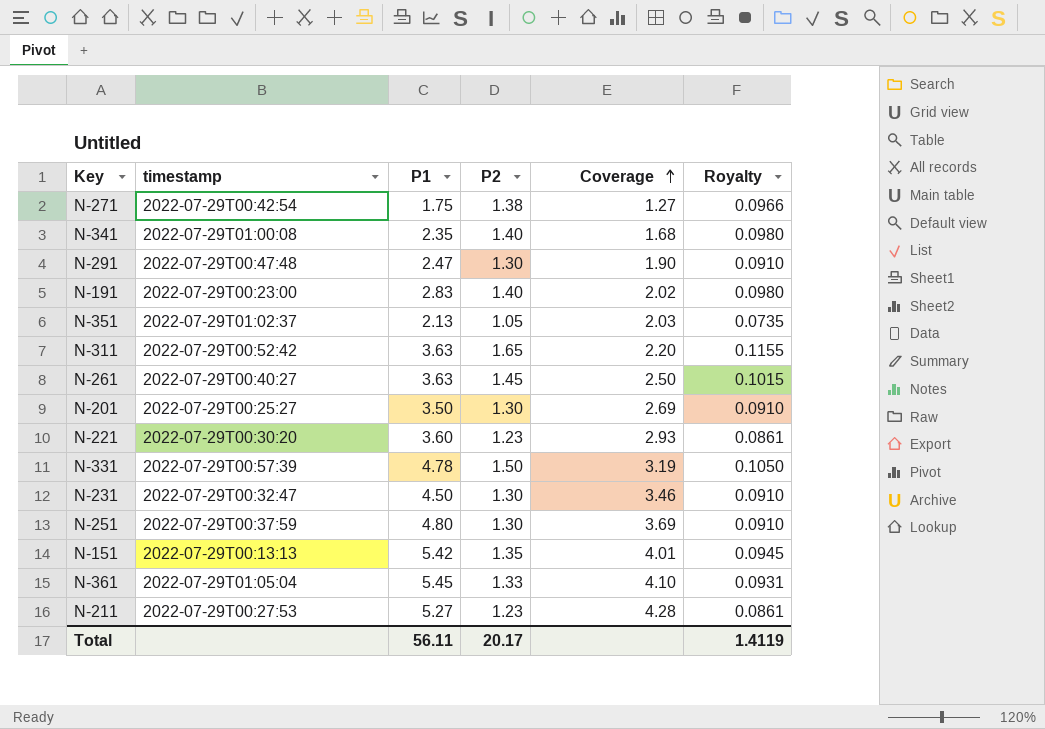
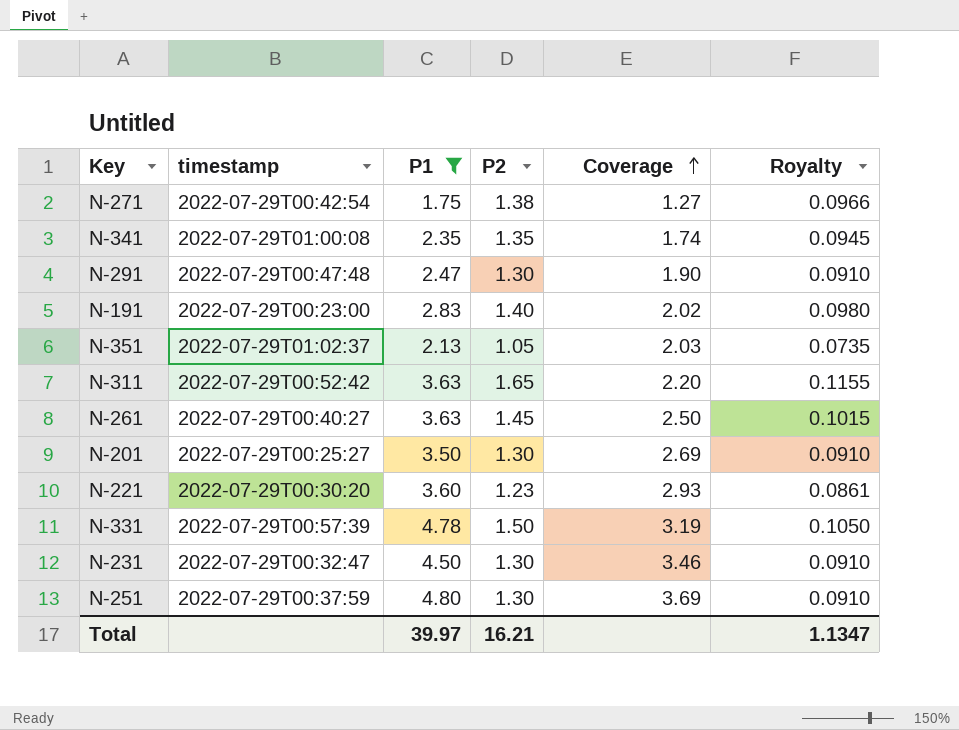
filter: none -> P1 <= 4.80
N-341 | P2: 1.40 -> 1.35
N-341 | Coverage: 1.68 -> 1.74
N-341 | Royalty: 0.0980 -> 0.0945
Total | P1: 56.11 -> 39.97
Total | P2: 20.17 -> 16.21
Total | Royalty: 1.4119 -> 1.1347

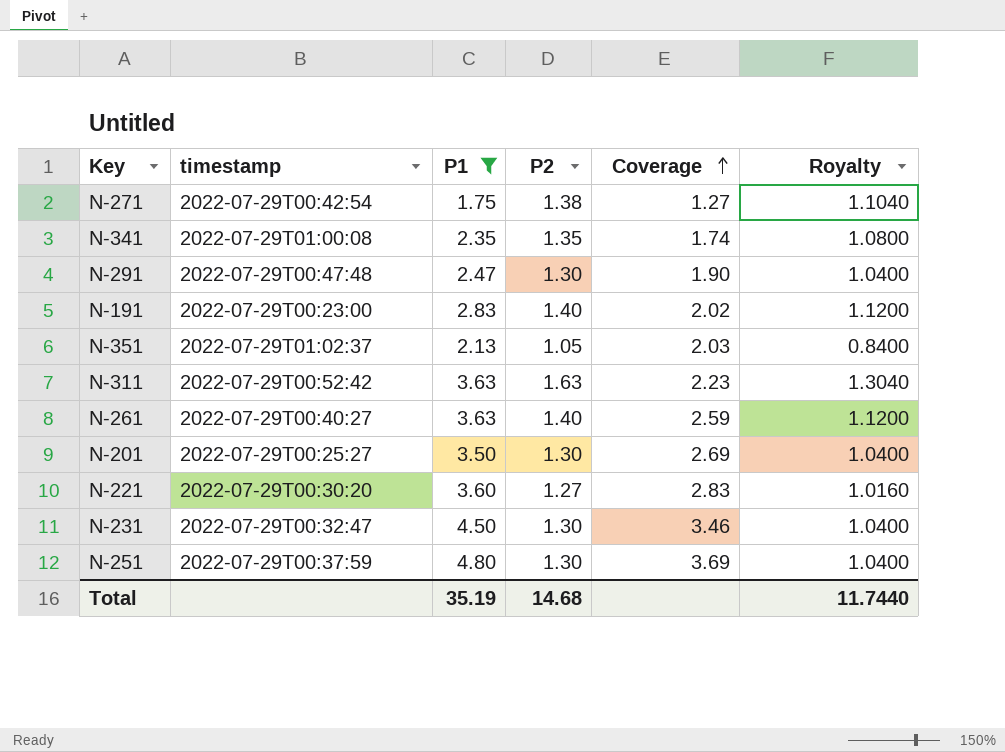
column Royalty | formula: [P2] * 0.07 -> [P2] * 0.8
row N-331: 2022-07-29T00:57:39 | 4.78 | 1.50 | 3.19 | 0.1050 -> none
N-311 | P2: 1.65 -> 1.63
N-311 | Coverage: 2.20 -> 2.23
N-261 | P2: 1.45 -> 1.40
N-261 | Coverage: 2.50 -> 2.59
N-221 | P2: 1.23 -> 1.27
N-221 | Coverage: 2.93 -> 2.83
Total | P1: 39.97 -> 35.19
Total | P2: 16.21 -> 14.68
Total | Royalty: 1.1347 -> 11.7440

